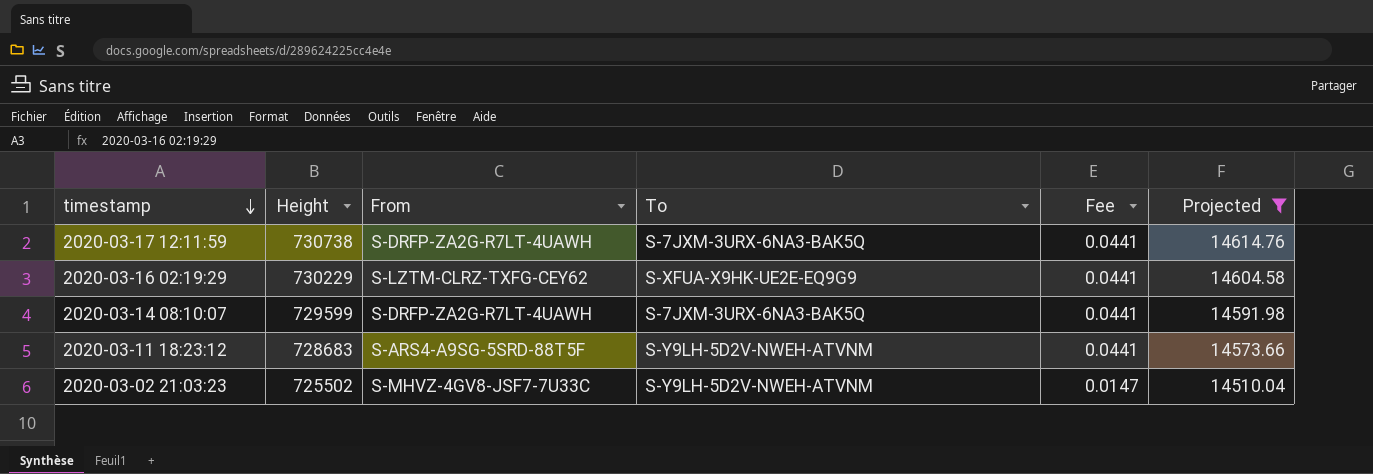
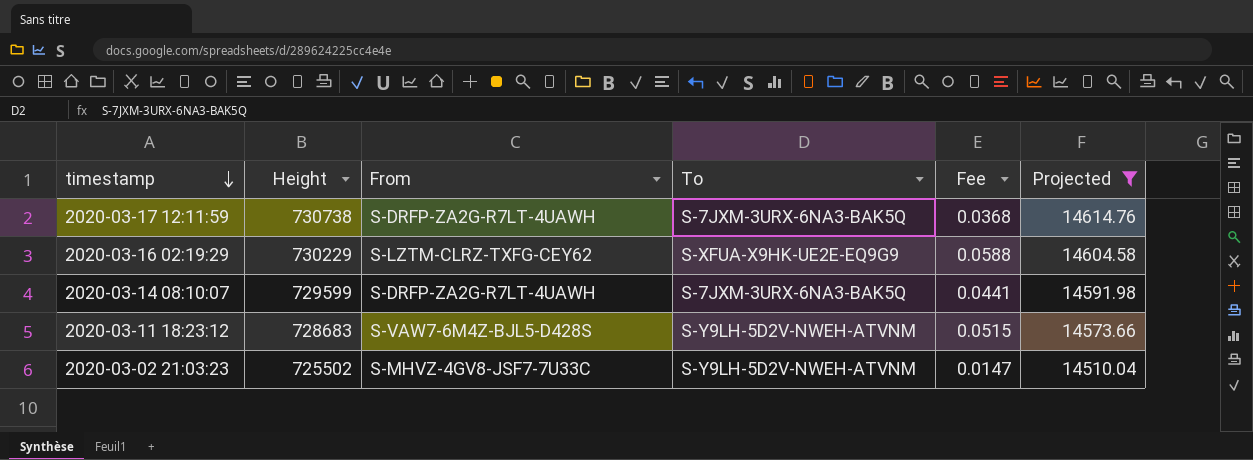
2020-03-17 12:11:59 | Fee: 0.0441 -> 0.0368
2020-03-16 02:19:29 | Fee: 0.0441 -> 0.0588
2020-03-11 18:23:12 | From: S-ARS4-A9SG-5SRD-88T5F -> S-VAW7-6M4Z-BJL5-D428S
2020-03-11 18:23:12 | Fee: 0.0441 -> 0.0515

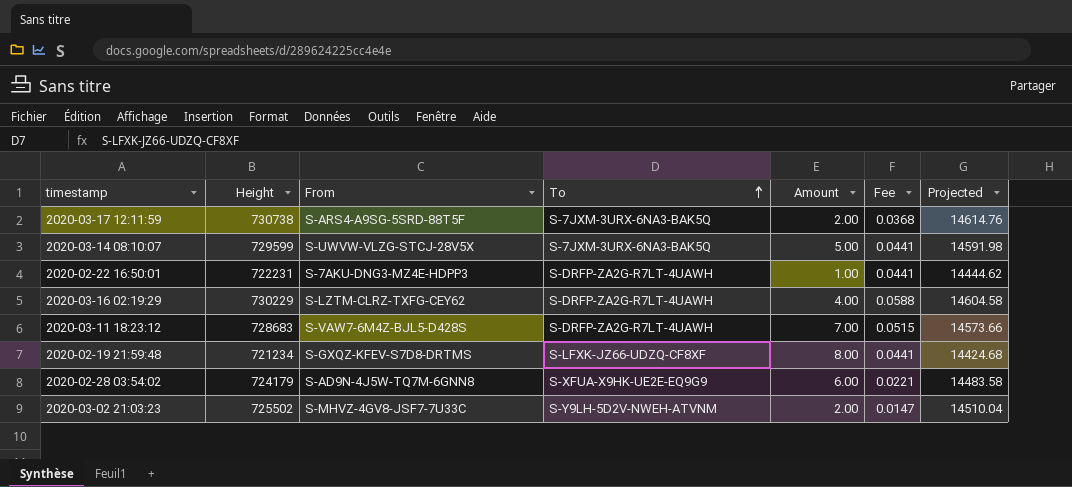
filter: Projected >= 14510.04 -> none
row order: timestamp descending -> To ascending
column Amount | position: none -> 5
2020-03-17 12:11:59 | From: S-DRFP-ZA2G-R7LT-4UAWH -> S-ARS4-A9SG-5SRD-88T5F
2020-03-14 08:10:07 | From: S-DRFP-ZA2G-R7LT-4UAWH -> S-UWVW-VLZG-STCJ-28V5X
2020-03-16 02:19:29 | To: S-XFUA-X9HK-UE2E-EQ9G9 -> S-DRFP-ZA2G-R7LT-4UAWH
2020-03-11 18:23:12 | To: S-Y9LH-5D2V-NWEH-ATVNM -> S-DRFP-ZA2G-R7LT-4UAWH

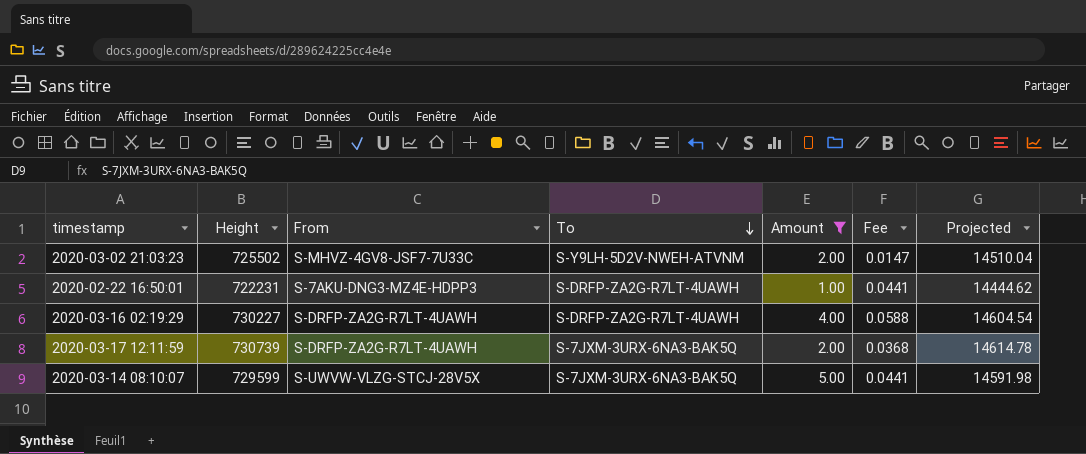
filter: none -> Amount <= 5.00
row order: To ascending -> To descending
2020-03-16 02:19:29 | Height: 730229 -> 730227
2020-03-16 02:19:29 | From: S-LZTM-CLRZ-TXFG-CEY62 -> S-DRFP-ZA2G-R7LT-4UAWH
2020-03-16 02:19:29 | Projected: 14604.58 -> 14604.54
2020-03-17 12:11:59 | Height: 730738 -> 730739
2020-03-17 12:11:59 | From: S-ARS4-A9SG-5SRD-88T5F -> S-DRFP-ZA2G-R7LT-4UAWH
2020-03-17 12:11:59 | Projected: 14614.76 -> 14614.78

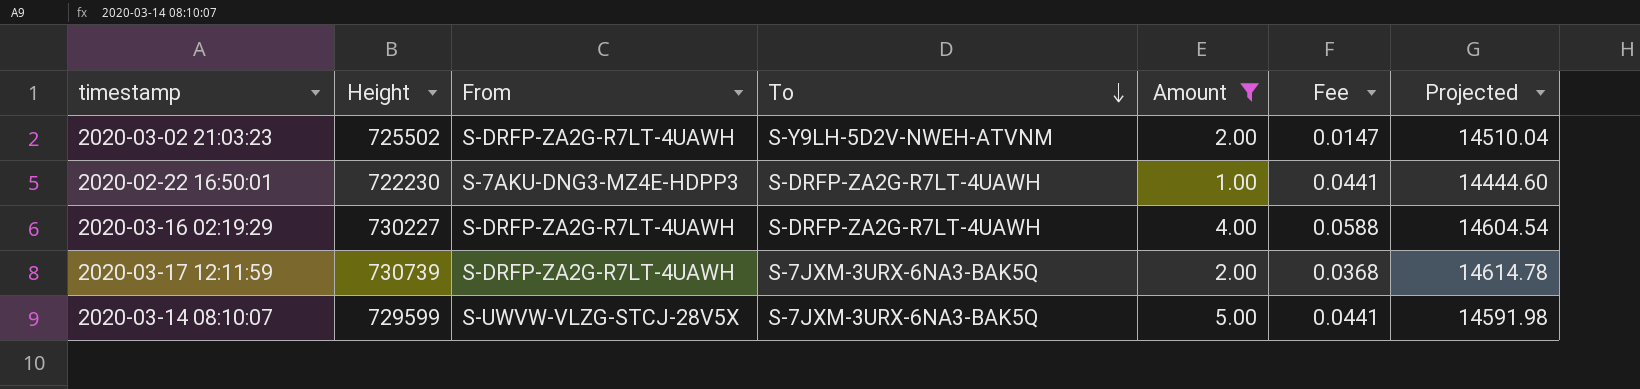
2020-03-02 21:03:23 | From: S-MHVZ-4GV8-JSF7-7U33C -> S-DRFP-ZA2G-R7LT-4UAWH
2020-02-22 16:50:01 | Height: 722231 -> 722230
2020-02-22 16:50:01 | Projected: 14444.62 -> 14444.60

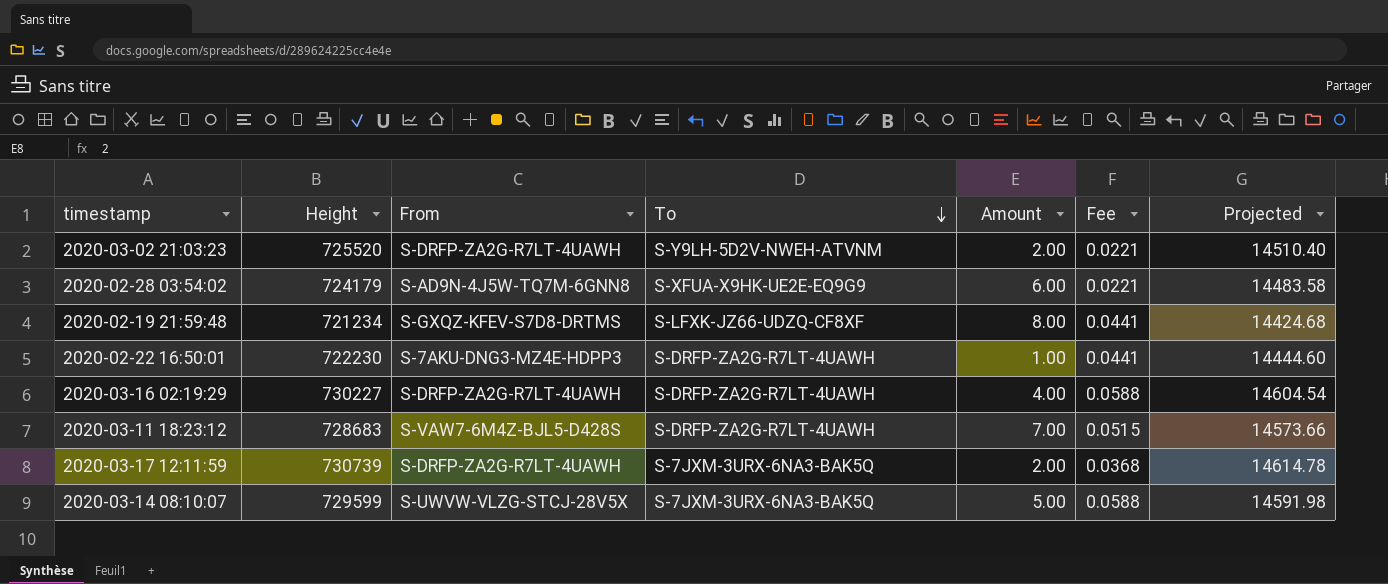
filter: Amount <= 5.00 -> none
2020-03-02 21:03:23 | Height: 725502 -> 725520
2020-03-02 21:03:23 | Fee: 0.0147 -> 0.0221
2020-03-02 21:03:23 | Projected: 14510.04 -> 14510.40
2020-03-14 08:10:07 | Fee: 0.0441 -> 0.0588

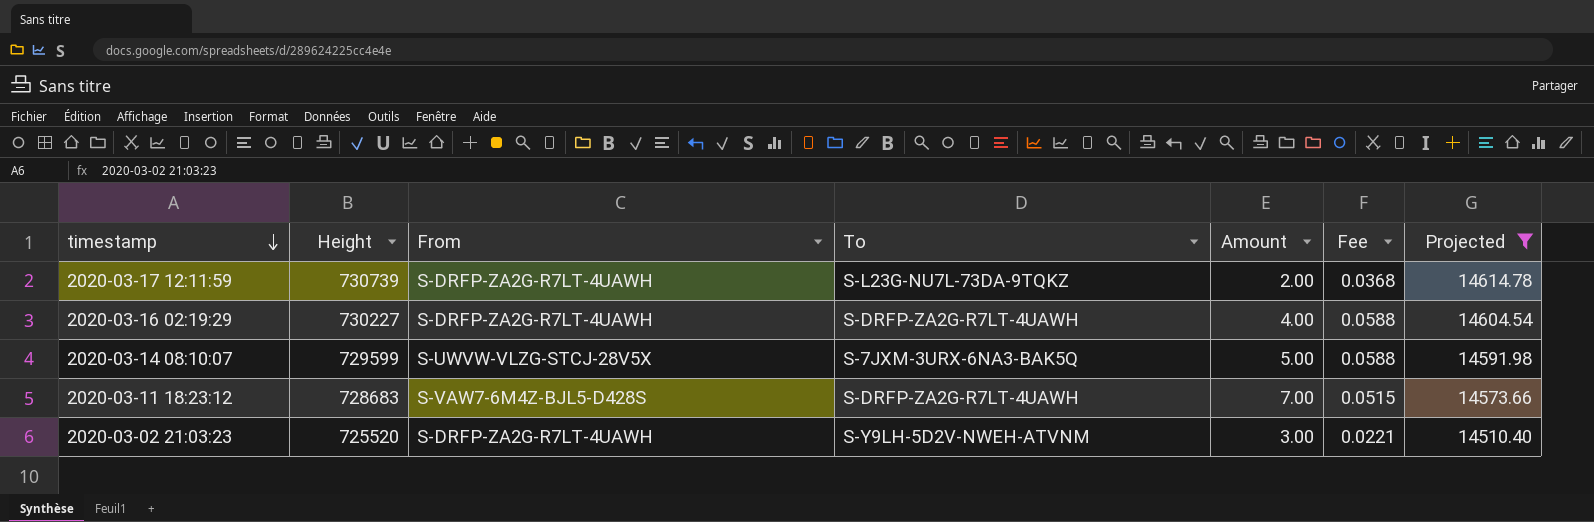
filter: none -> Projected >= 14510.40
row order: To descending -> timestamp descending
2020-03-17 12:11:59 | To: S-7JXM-3URX-6NA3-BAK5Q -> S-L23G-NU7L-73DA-9TQKZ
2020-03-02 21:03:23 | Amount: 2.00 -> 3.00

